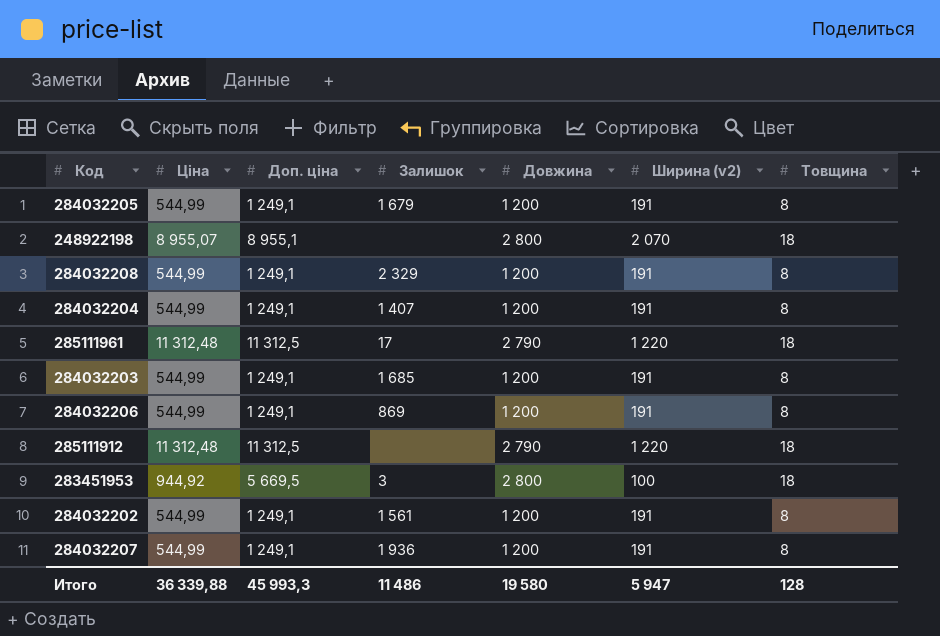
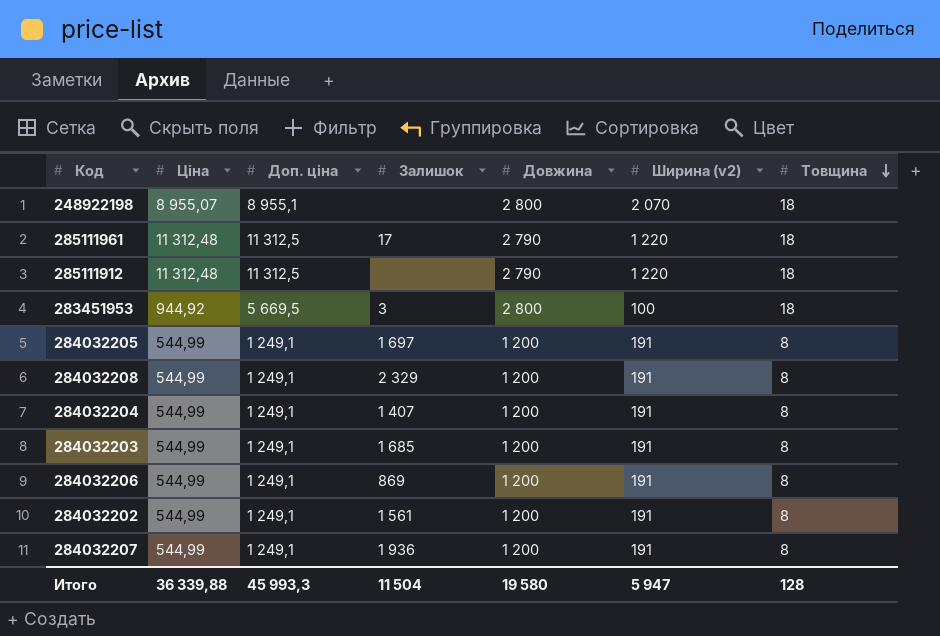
row order: none -> Товщина descending
284032205 | Залишок: 1 679 -> 1 697
Итого | Залишок: 11 486 -> 11 504

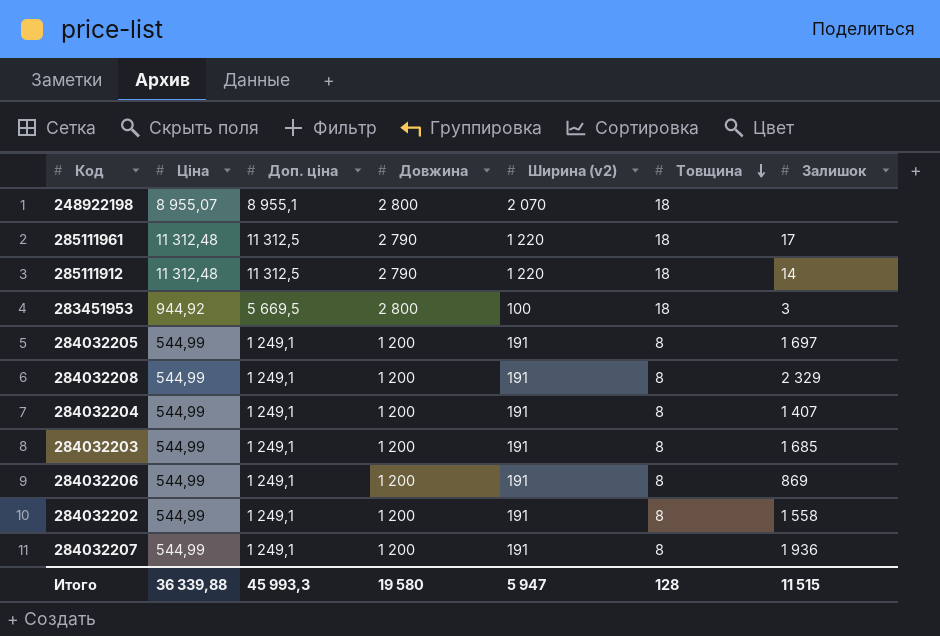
column Залишок | position: 4 -> 7
285111912 | Залишок: none -> 14
284032202 | Залишок: 1 561 -> 1 558
Итого | Залишок: 11 504 -> 11 515

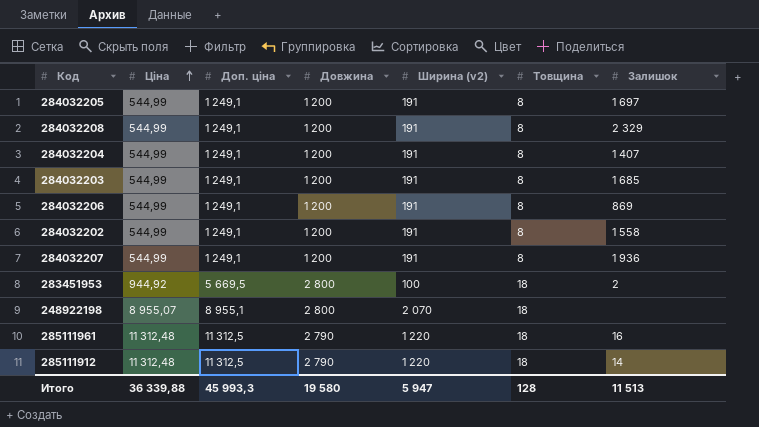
row order: Товщина descending -> Ціна ascending
283451953 | Залишок: 3 -> 2
285111961 | Залишок: 17 -> 16
Итого | Залишок: 11 515 -> 11 513

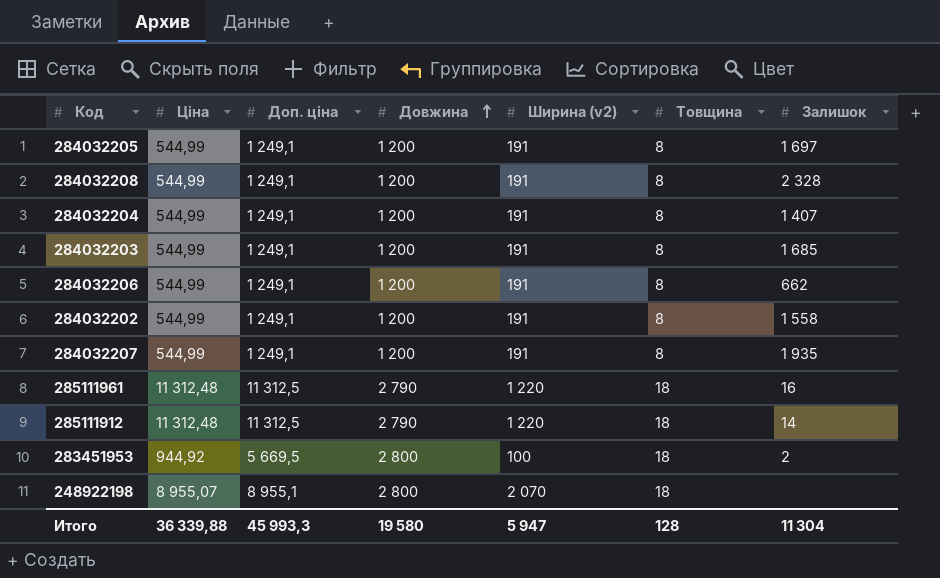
row order: Ціна ascending -> Довжина ascending
284032208 | Залишок: 2 329 -> 2 328
284032206 | Залишок: 869 -> 662
284032207 | Залишок: 1 936 -> 1 935
Итого | Залишок: 11 513 -> 11 304

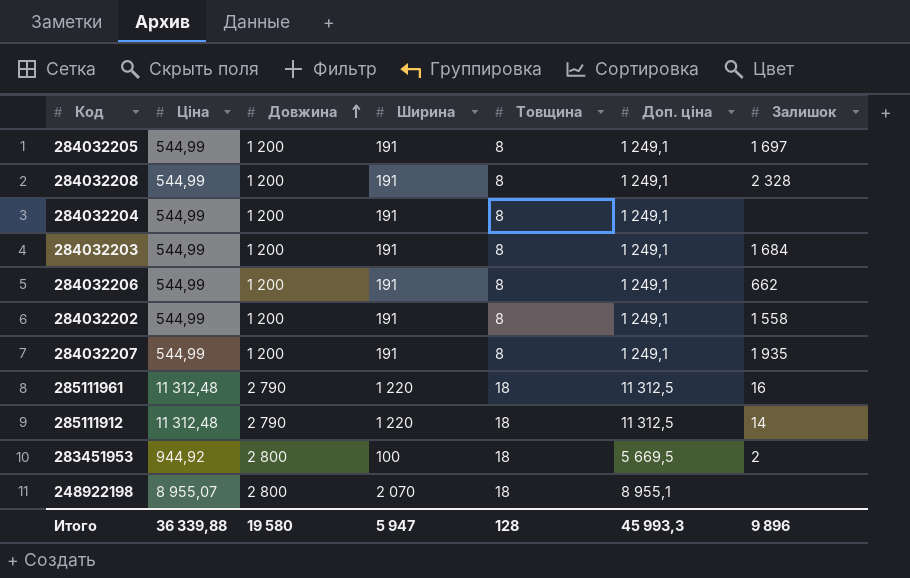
column name: Ширина (v2) -> Ширина
column Доп. ціна | position: 3 -> 6
284032204 | Залишок: 1 407 -> none
284032203 | Залишок: 1 685 -> 1 684
Итого | Залишок: 11 304 -> 9 896

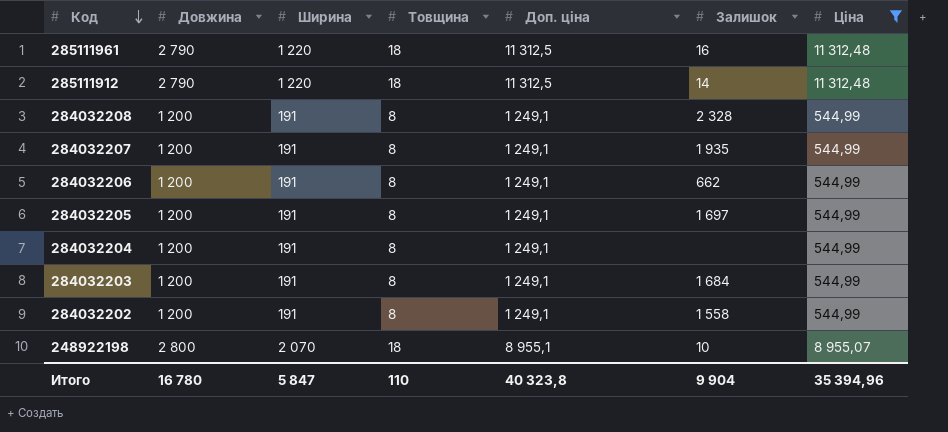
filter: none -> Ціна != 944,92
row order: Довжина ascending -> Код descending
column Ціна | position: 2 -> 7
248922198 | Залишок: none -> 10
Итого | Довжина: 19 580 -> 16 780
Итого | Ширина: 5 947 -> 5 847
Итого | Товщина: 128 -> 110
Итого | Доп. ціна: 45 993,3 -> 40 323,8
Итого | Залишок: 9 896 -> 9 904
Итого | Ціна: 36 339,88 -> 35 394,96

